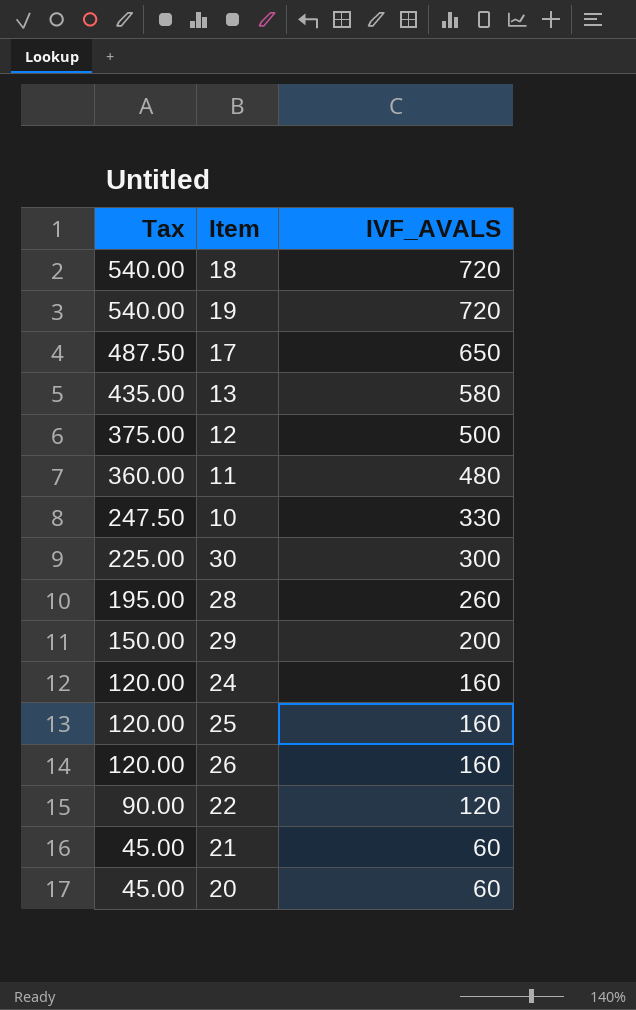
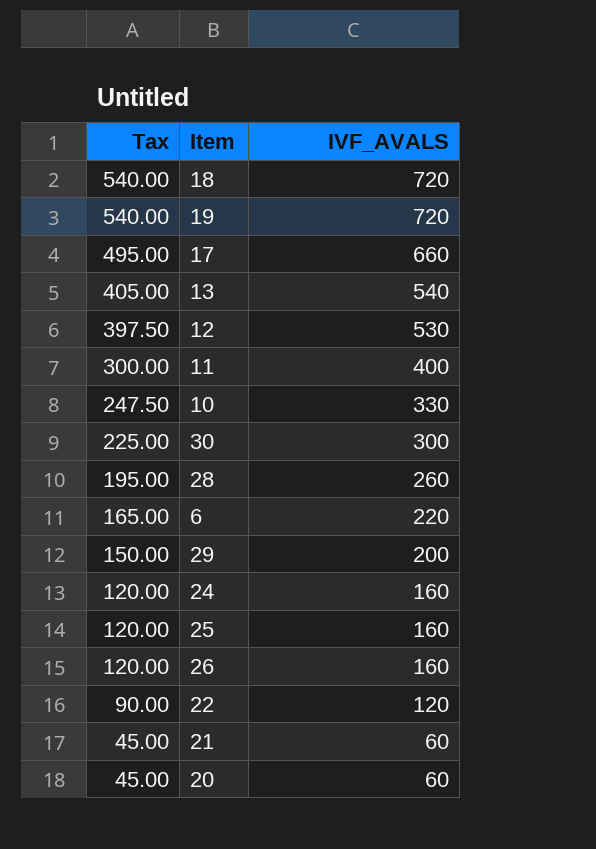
17 | Tax: 487.50 -> 495.00
17 | IVF_AVALS: 650 -> 660
13 | Tax: 435.00 -> 405.00
13 | IVF_AVALS: 580 -> 540
12 | Tax: 375.00 -> 397.50
12 | IVF_AVALS: 500 -> 530
11 | Tax: 360.00 -> 300.00
11 | IVF_AVALS: 480 -> 400
row 6: none -> 165.00 | 220

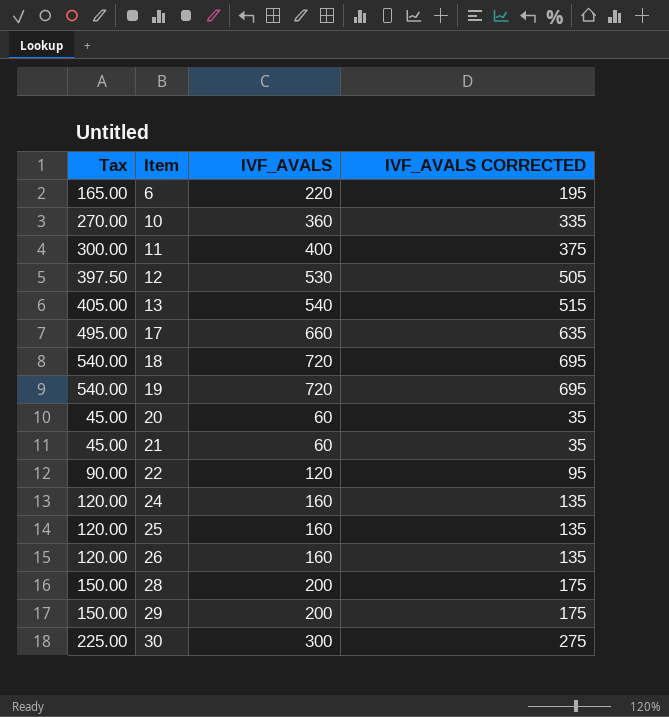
row order: Tax descending -> Item ascending
column IVF_AVALS CORRECTED | formula: none -> [IVF_AVALS] - 25
10 | Tax: 247.50 -> 270.00
10 | IVF_AVALS: 330 -> 360
28 | Tax: 195.00 -> 150.00
28 | IVF_AVALS: 260 -> 200

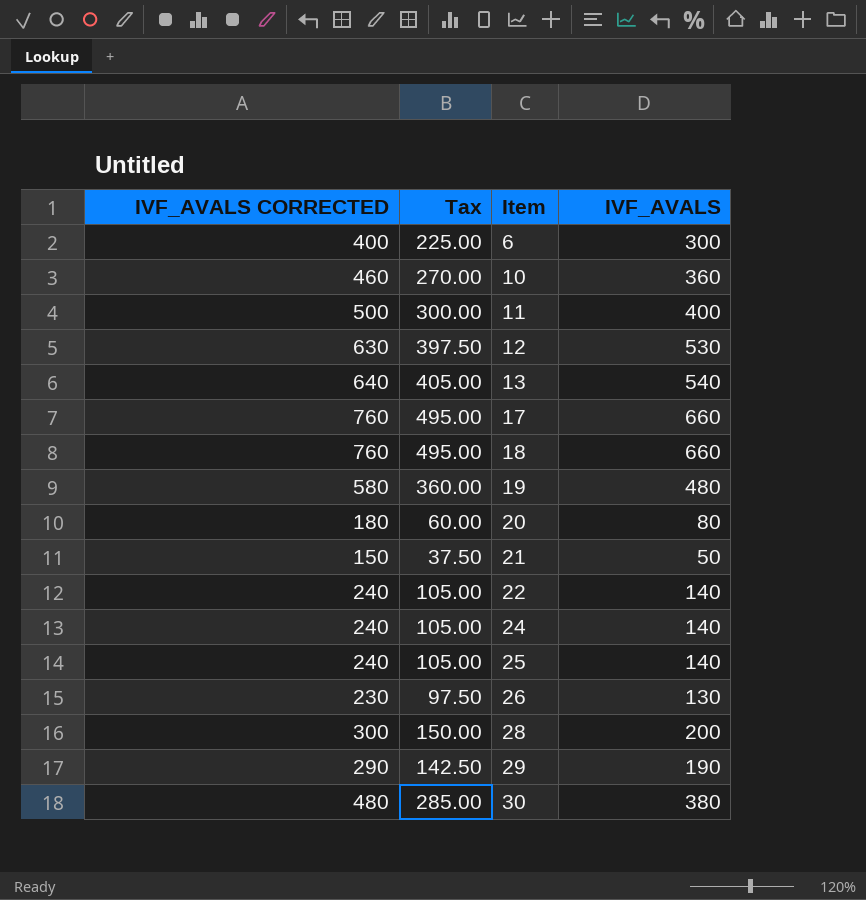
column IVF_AVALS CORRECTED | formula: [IVF_AVALS] - 25 -> [IVF_AVALS] + 100
column IVF_AVALS CORRECTED | position: 4 -> 1
6 | Tax: 165.00 -> 225.00
6 | IVF_AVALS: 220 -> 300
18 | Tax: 540.00 -> 495.00
18 | IVF_AVALS: 720 -> 660
19 | Tax: 540.00 -> 360.00
19 | IVF_AVALS: 720 -> 480
20 | Tax: 45.00 -> 60.00
20 | IVF_AVALS: 60 -> 80
21 | Tax: 45.00 -> 37.50
21 | IVF_AVALS: 60 -> 50
22 | Tax: 90.00 -> 105.00
22 | IVF_AVALS: 120 -> 140
24 | Tax: 120.00 -> 105.00
24 | IVF_AVALS: 160 -> 140
25 | Tax: 120.00 -> 105.00
25 | IVF_AVALS: 160 -> 140
26 | Tax: 120.00 -> 97.50
26 | IVF_AVALS: 160 -> 130
29 | Tax: 150.00 -> 142.50
29 | IVF_AVALS: 200 -> 190
30 | Tax: 225.00 -> 285.00
30 | IVF_AVALS: 300 -> 380

